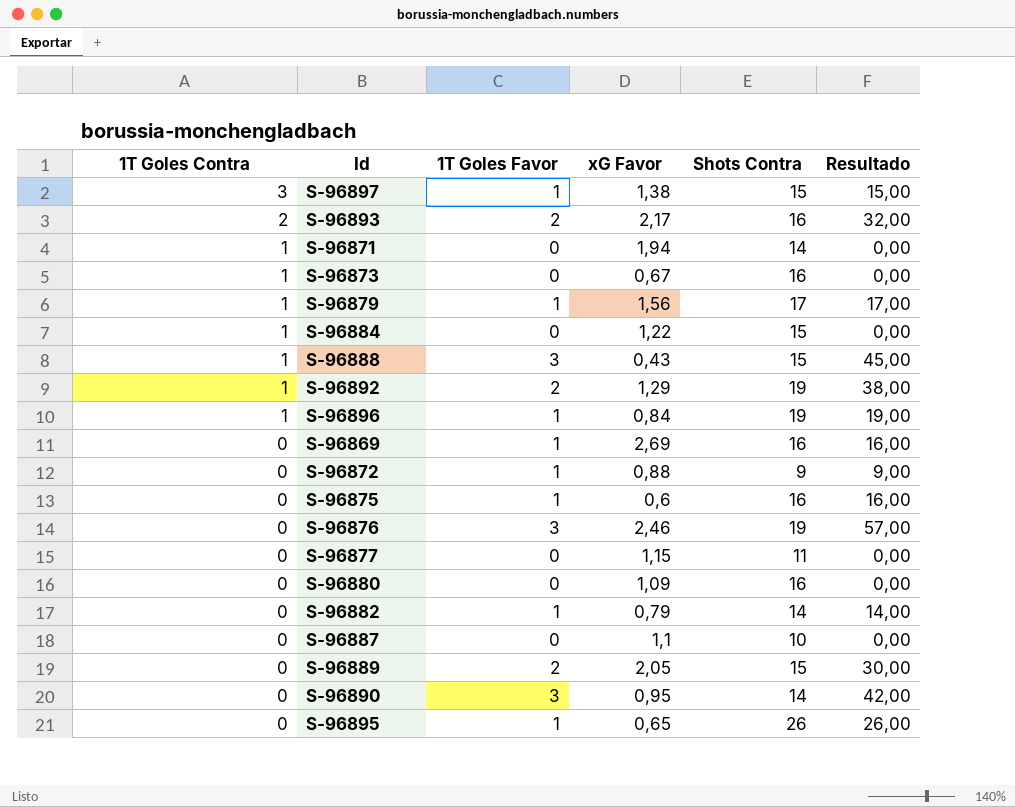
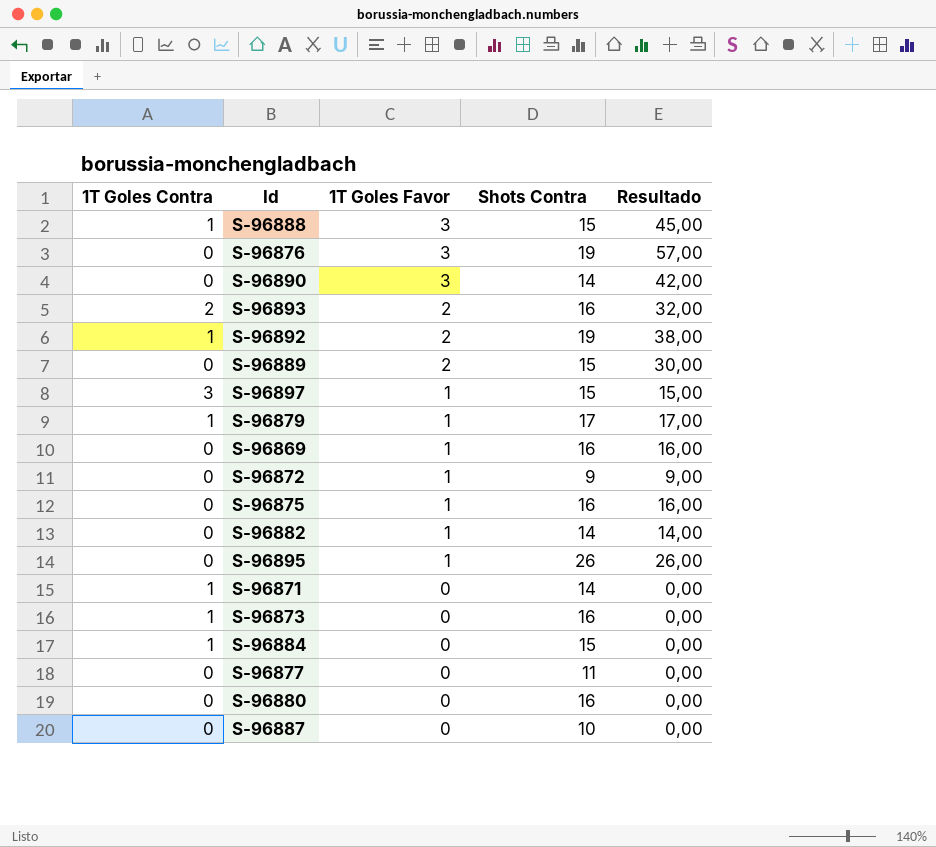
row order: 1T Goles Contra descending -> 1T Goles Favor descending
column xG Favor | position: 4 -> none
row S-96896: 1 | 1 | 0,84 | 19 | 19,00 -> none

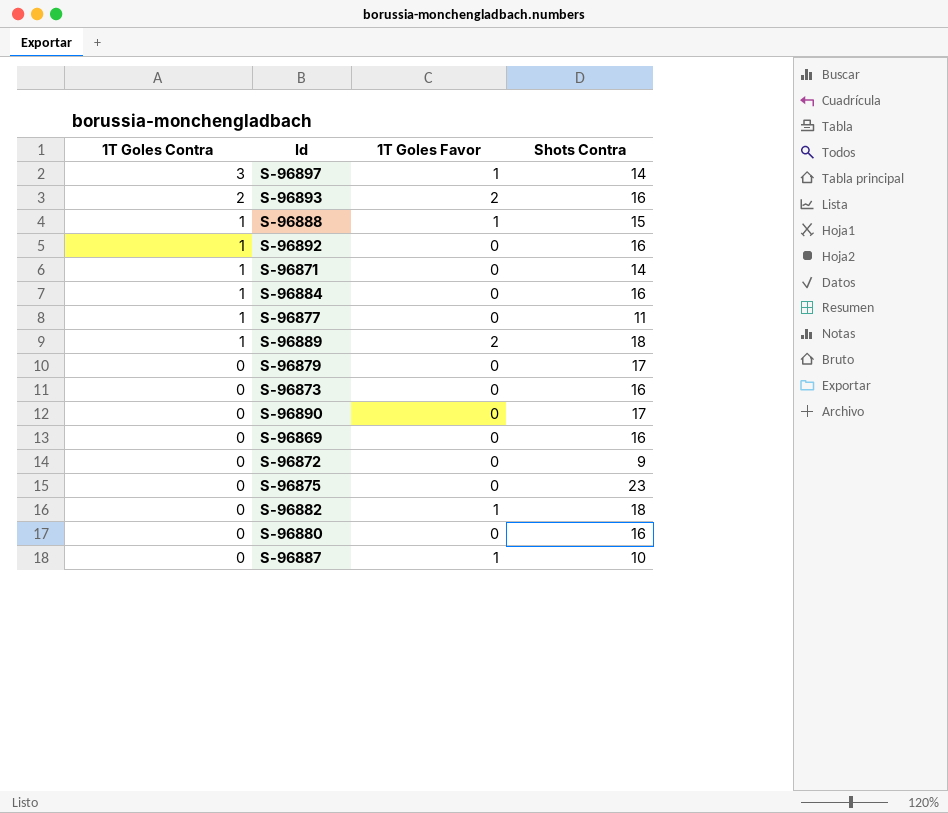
row order: 1T Goles Favor descending -> 1T Goles Contra descending
column Resultado | formula: [1T Goles Favor] * [Shots Contra] -> none
row S-96876: 0 | 3 | 19 | 57,00 -> none
row S-96895: 0 | 1 | 26 | 26,00 -> none
S-96897 | Shots Contra: 15 -> 14
S-96888 | 1T Goles Favor: 3 -> 1
S-96892 | 1T Goles Favor: 2 -> 0
S-96892 | Shots Contra: 19 -> 16
S-96884 | Shots Contra: 15 -> 16
S-96877 | 1T Goles Contra: 0 -> 1
S-96889 | 1T Goles Contra: 0 -> 1
S-96889 | Shots Contra: 15 -> 18
S-96879 | 1T Goles Contra: 1 -> 0
S-96879 | 1T Goles Favor: 1 -> 0
S-96873 | 1T Goles Contra: 1 -> 0
S-96890 | 1T Goles Favor: 3 -> 0
S-96890 | Shots Contra: 14 -> 17
S-96869 | 1T Goles Favor: 1 -> 0
S-96872 | 1T Goles Favor: 1 -> 0
S-96875 | 1T Goles Favor: 1 -> 0
S-96875 | Shots Contra: 16 -> 23
S-96882 | Shots Contra: 14 -> 18
S-96887 | 1T Goles Favor: 0 -> 1

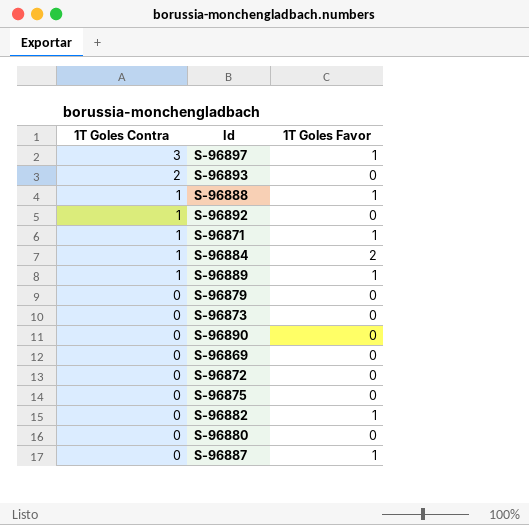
column Shots Contra | position: 4 -> none
row S-96877: 1 | 0 | 11 -> none
S-96893 | 1T Goles Favor: 2 -> 0
S-96871 | 1T Goles Favor: 0 -> 1
S-96884 | 1T Goles Favor: 0 -> 2
S-96889 | 1T Goles Favor: 2 -> 1

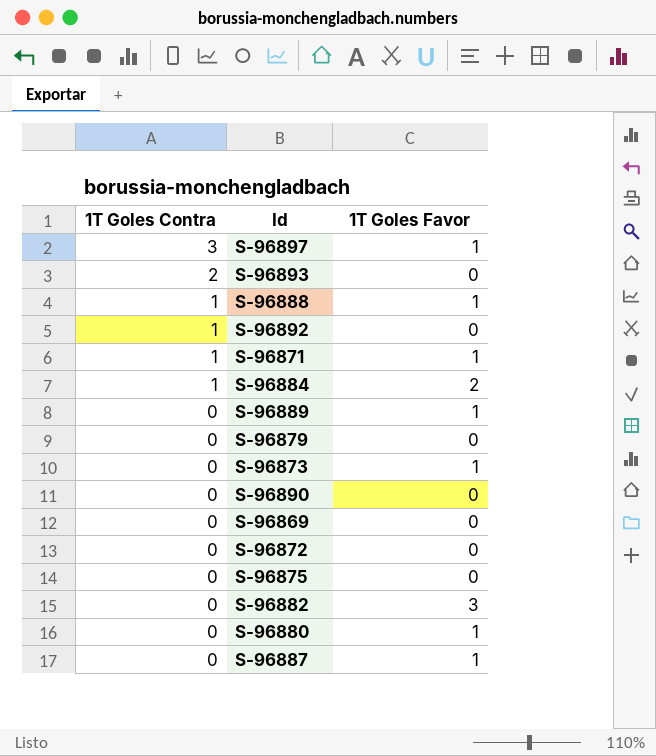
S-96889 | 1T Goles Contra: 1 -> 0
S-96873 | 1T Goles Favor: 0 -> 1
S-96882 | 1T Goles Favor: 1 -> 3
S-96880 | 1T Goles Favor: 0 -> 1

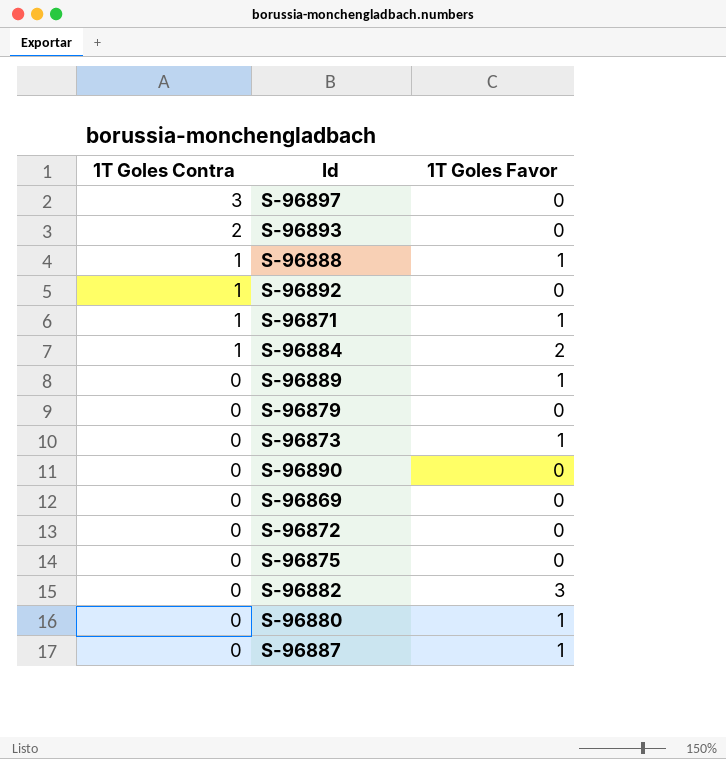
S-96897 | 1T Goles Favor: 1 -> 0

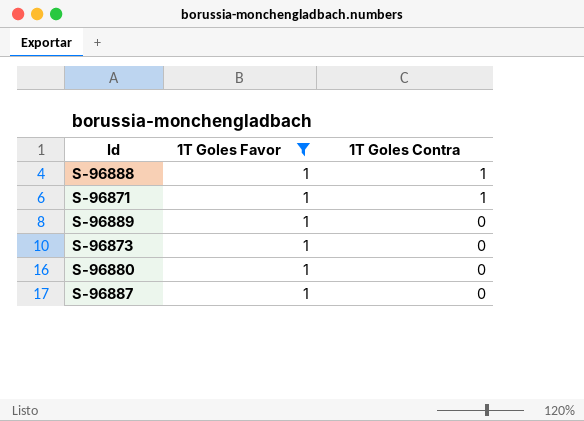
filter: none -> 1T Goles Favor = 1
column 1T Goles Contra | position: 1 -> 3

